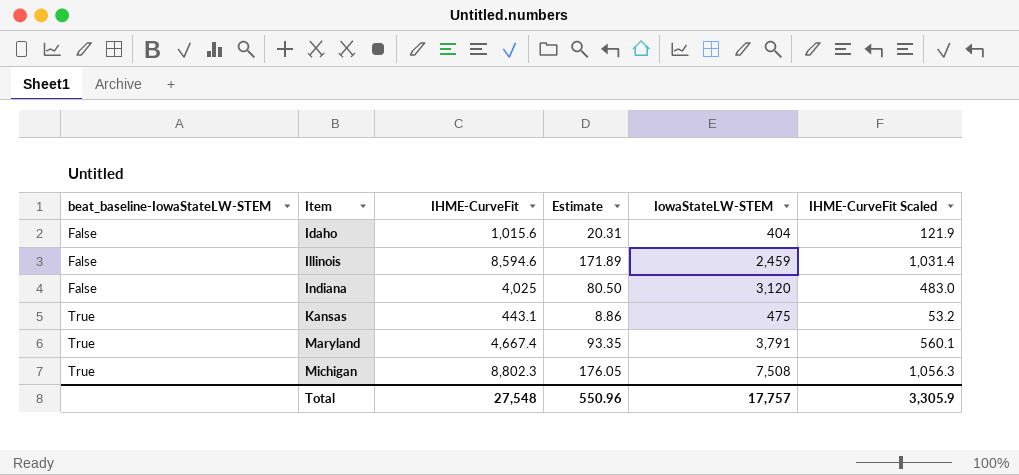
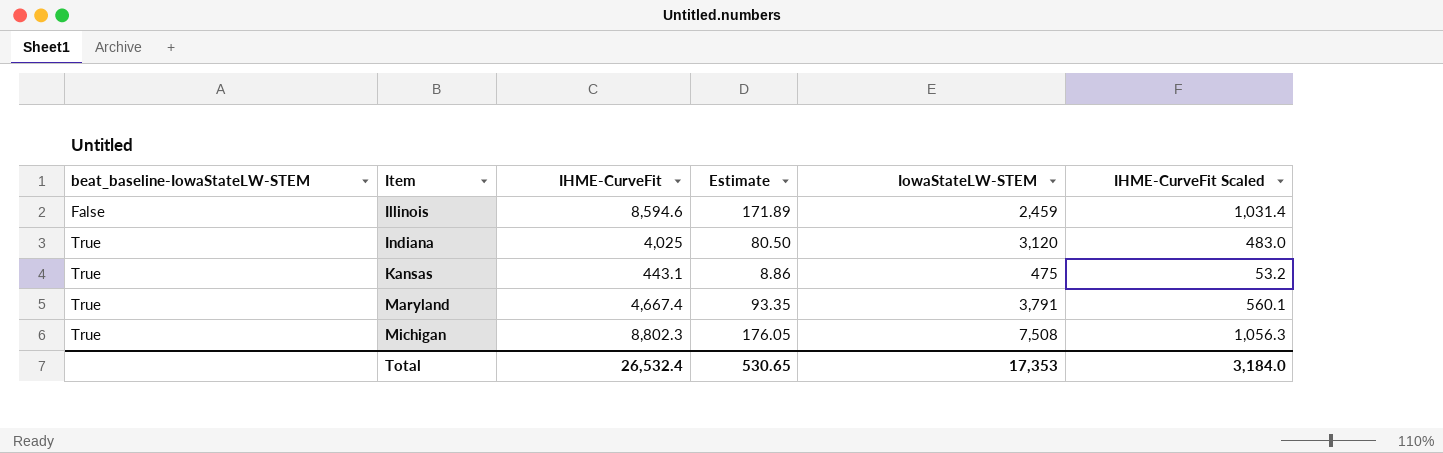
row Idaho: False | 1,015.6 | 20.31 | 404 | 121.9 -> none
Indiana | beat_baseline-IowaStateLW-STEM: False -> True
Total | IHME-CurveFit: 27,548 -> 26,532.4
Total | Estimate: 550.96 -> 530.65
Total | IowaStateLW-STEM: 17,757 -> 17,353
Total | IHME-CurveFit Scaled: 3,305.9 -> 3,184.0

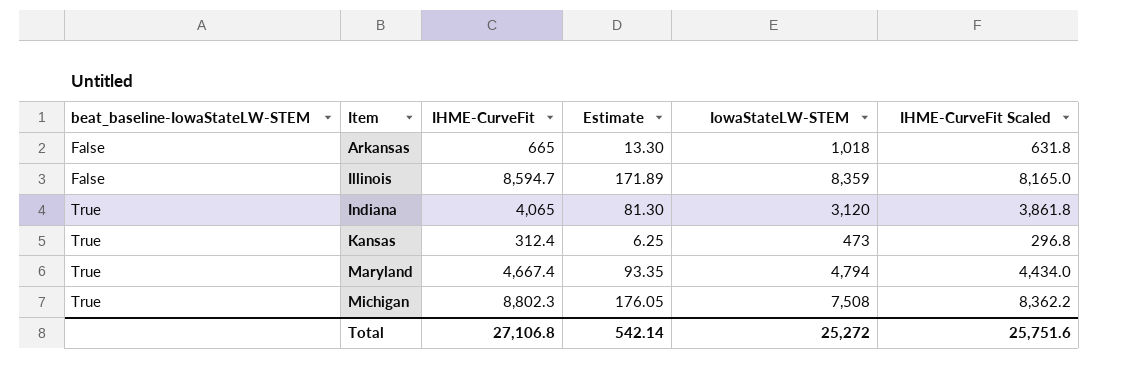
column IHME-CurveFit Scaled | formula: [IHME-CurveFit] * 0.12 -> [IHME-CurveFit] * 0.95
row Arkansas: none -> False | 665 | 13.30 | 1,018 | 631.8
Illinois | IHME-CurveFit: 8,594.6 -> 8,594.7
Illinois | IowaStateLW-STEM: 2,459 -> 8,359
Indiana | IHME-CurveFit: 4,025 -> 4,065
Indiana | Estimate: 80.50 -> 81.30
Kansas | IHME-CurveFit: 443.1 -> 312.4
Kansas | Estimate: 8.86 -> 6.25
Kansas | IowaStateLW-STEM: 475 -> 473
Maryland | IowaStateLW-STEM: 3,791 -> 4,794
Total | IHME-CurveFit: 26,532.4 -> 27,106.8
Total | Estimate: 530.65 -> 542.14
Total | IowaStateLW-STEM: 17,353 -> 25,272
Total | IHME-CurveFit Scaled: 3,184.0 -> 25,751.6

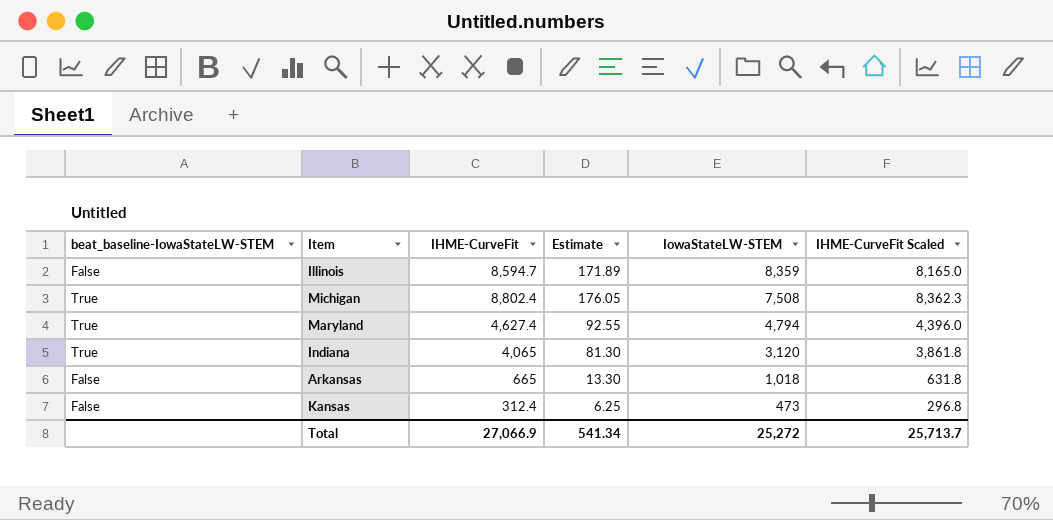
row order: beat_baseline-IowaStateLW-STEM ascending -> IowaStateLW-STEM descending
Michigan | IHME-CurveFit: 8,802.3 -> 8,802.4
Michigan | IHME-CurveFit Scaled: 8,362.2 -> 8,362.3
Maryland | IHME-CurveFit: 4,667.4 -> 4,627.4
Maryland | Estimate: 93.35 -> 92.55
Maryland | IHME-CurveFit Scaled: 4,434.0 -> 4,396.0
Kansas | beat_baseline-IowaStateLW-STEM: True -> False
Total | IHME-CurveFit: 27,106.8 -> 27,066.9
Total | Estimate: 542.14 -> 541.34
Total | IHME-CurveFit Scaled: 25,751.6 -> 25,713.7

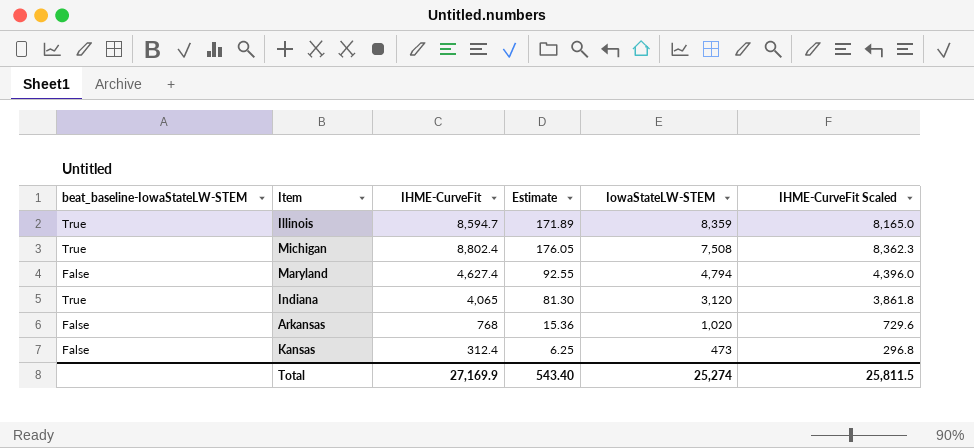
Illinois | beat_baseline-IowaStateLW-STEM: False -> True
Maryland | beat_baseline-IowaStateLW-STEM: True -> False
Arkansas | IHME-CurveFit: 665 -> 768
Arkansas | Estimate: 13.30 -> 15.36
Arkansas | IowaStateLW-STEM: 1,018 -> 1,020
Arkansas | IHME-CurveFit Scaled: 631.8 -> 729.6
Total | IHME-CurveFit: 27,066.9 -> 27,169.9
Total | Estimate: 541.34 -> 543.40
Total | IowaStateLW-STEM: 25,272 -> 25,274
Total | IHME-CurveFit Scaled: 25,713.7 -> 25,811.5

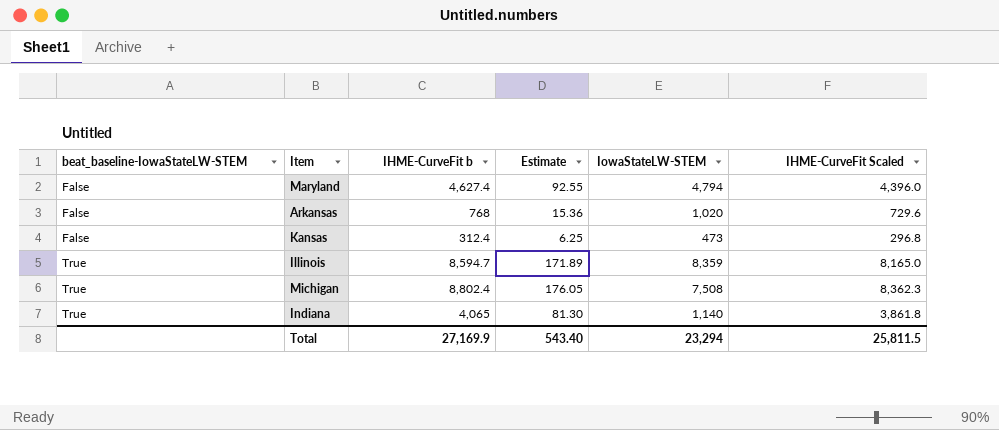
row order: IowaStateLW-STEM descending -> beat_baseline-IowaStateLW-STEM ascending
column name: IHME-CurveFit -> IHME-CurveFit b
Indiana | IowaStateLW-STEM: 3,120 -> 1,140
Total | IowaStateLW-STEM: 25,274 -> 23,294

